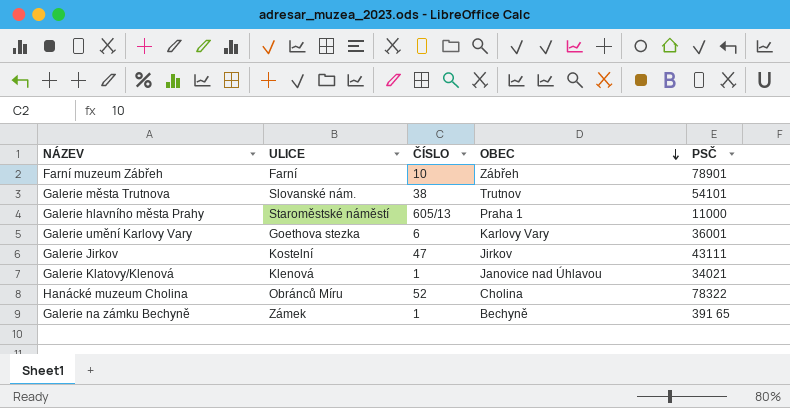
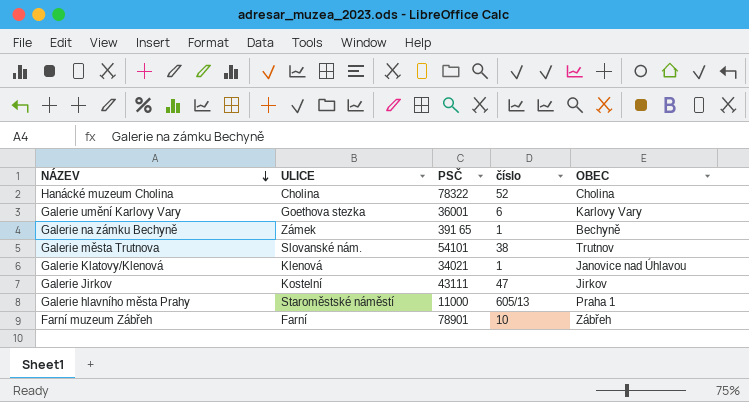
row order: OBEC descending -> NÁZEV descending
column PSČ | position: 5 -> 3
column name: ČÍSLO -> číslo
Hanácké muzeum Cholina | ULICE: Obránců Míru -> Cholina

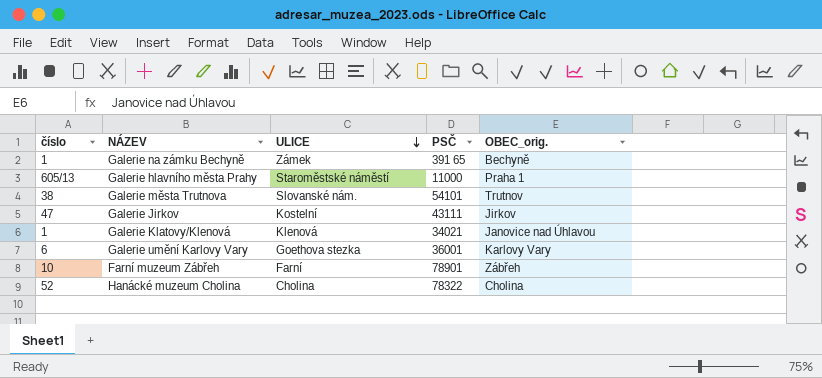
row order: NÁZEV descending -> ULICE descending
column číslo | position: 4 -> 1
column name: OBEC -> OBEC_orig.

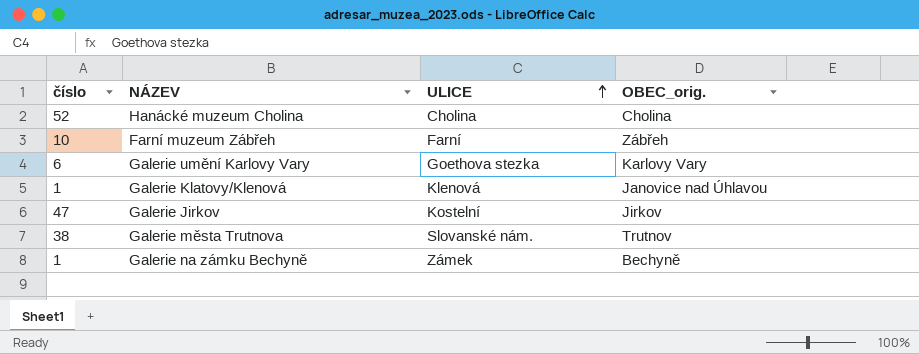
row order: ULICE descending -> ULICE ascending
column PSČ | position: 4 -> none
row Galerie hlavního města Prahy: 605/13 | Staroměstské náměstí | 11000 | Praha 1 -> none

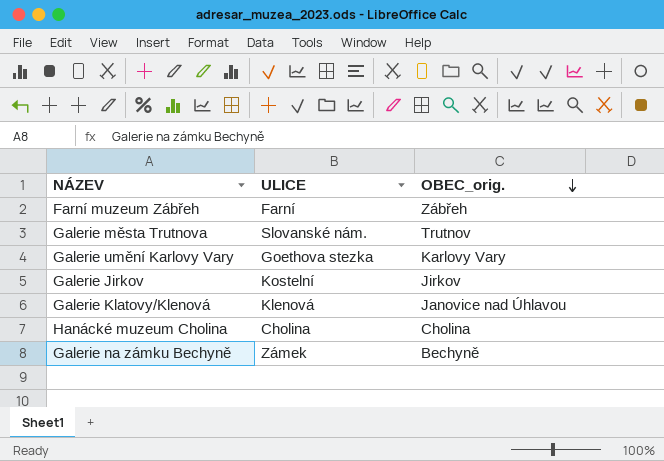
row order: ULICE ascending -> OBEC_orig. descending
column číslo | position: 1 -> none

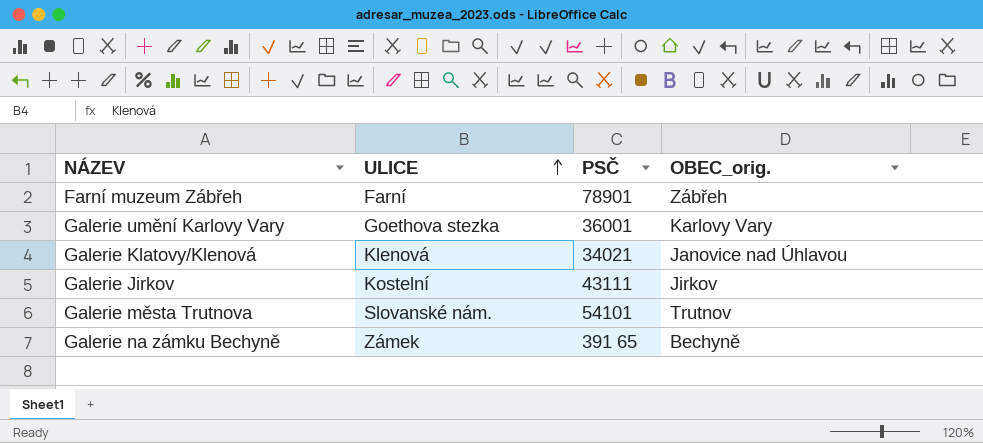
row order: OBEC_orig. descending -> ULICE ascending
column PSČ | position: none -> 3
row Hanácké muzeum Cholina: Cholina | Cholina -> none

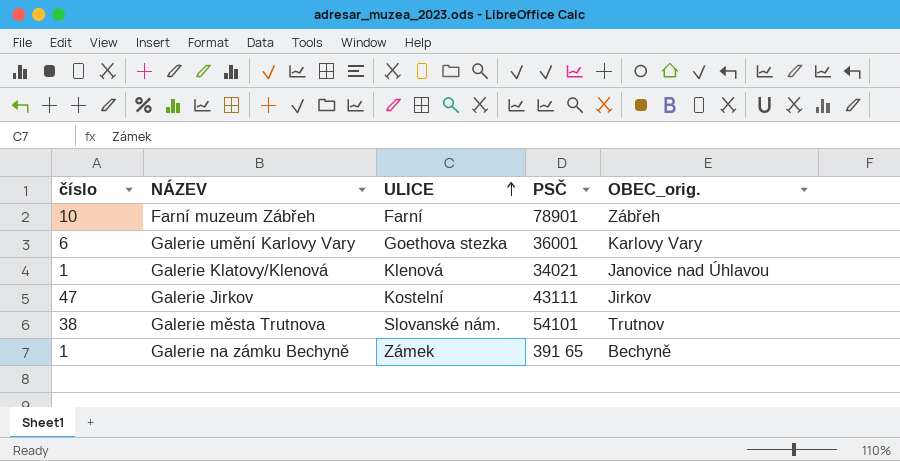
column číslo | position: none -> 1

